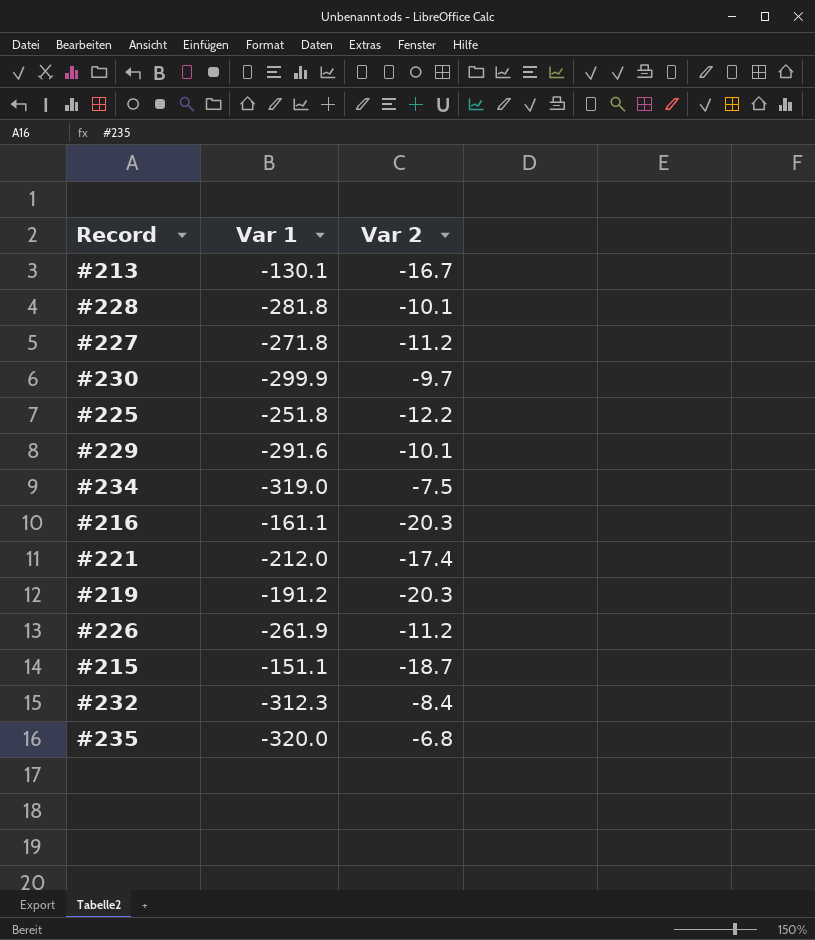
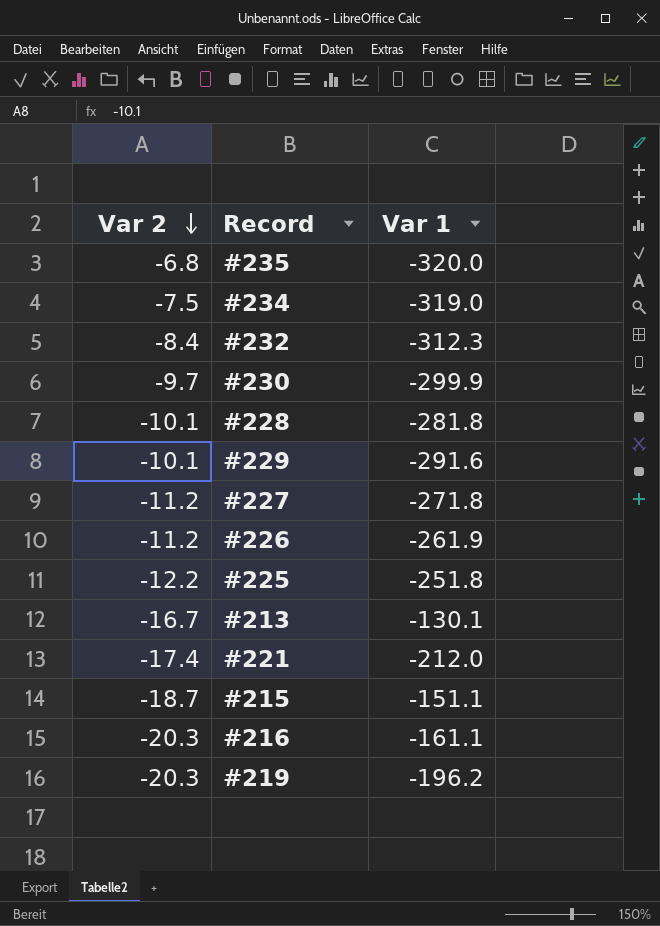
row order: none -> Var 2 descending
column Var 2 | position: 3 -> 1
#219 | Var 1: -191.2 -> -196.2

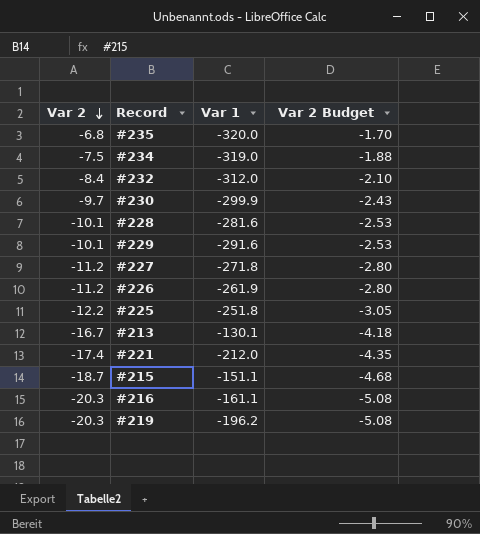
column Var 2 Budget | formula: none -> [Var 2] * 0.25
#232 | Var 1: -312.3 -> -312.0
#228 | Var 1: -281.8 -> -281.6

